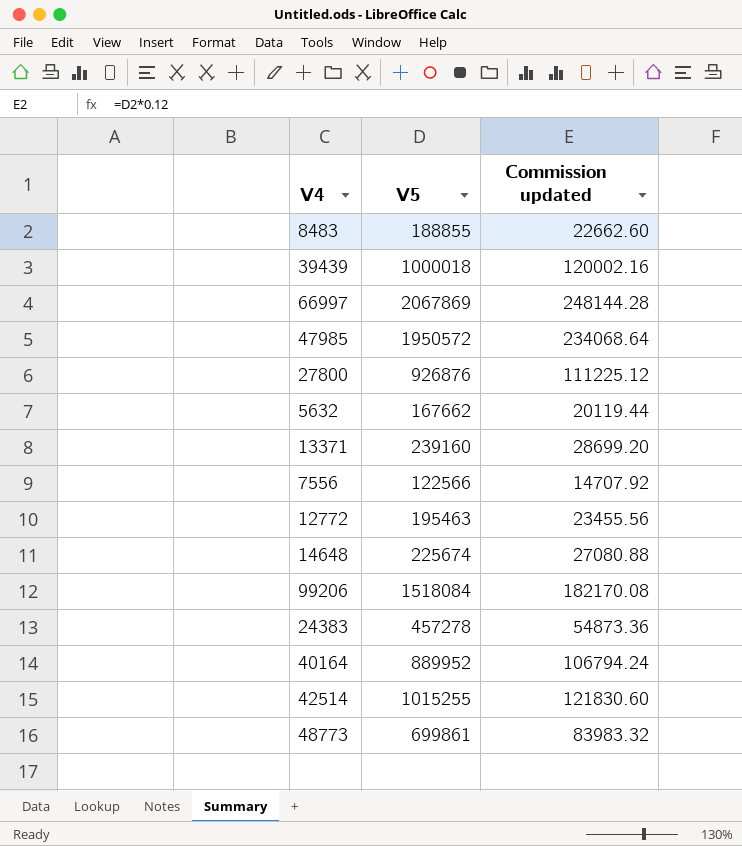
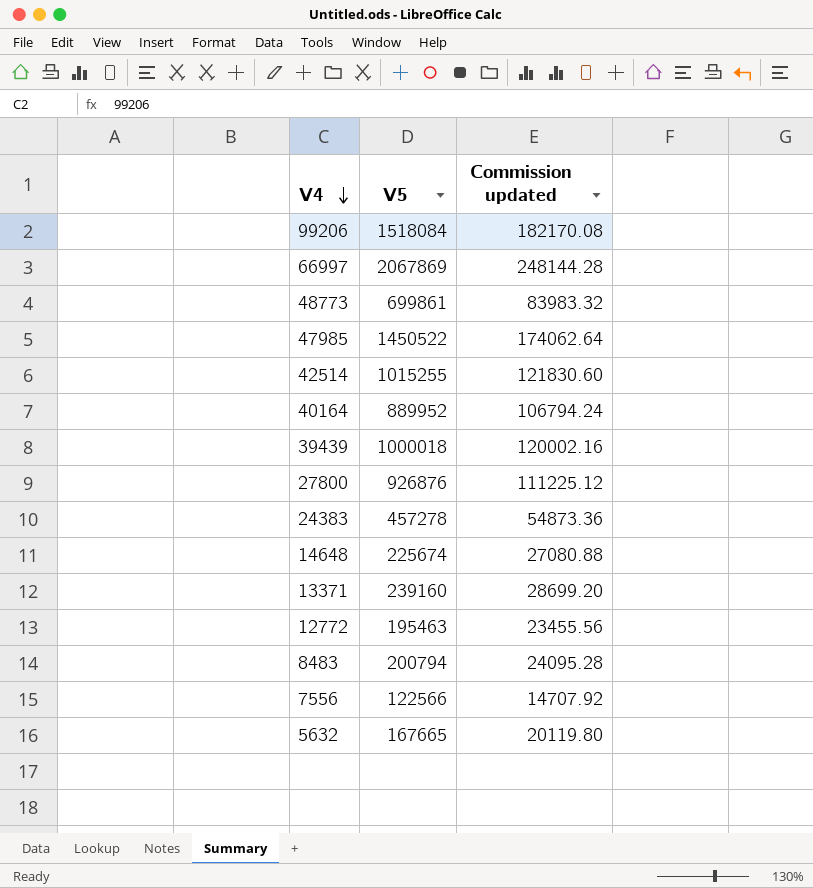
row order: none -> V4 descending
47985 | V5: 1950572 -> 1450522
47985 | Commission updated: 234068.64 -> 174062.64
8483 | V5: 188855 -> 200794
8483 | Commission updated: 22662.60 -> 24095.28
5632 | V5: 167662 -> 167665
5632 | Commission updated: 20119.44 -> 20119.80

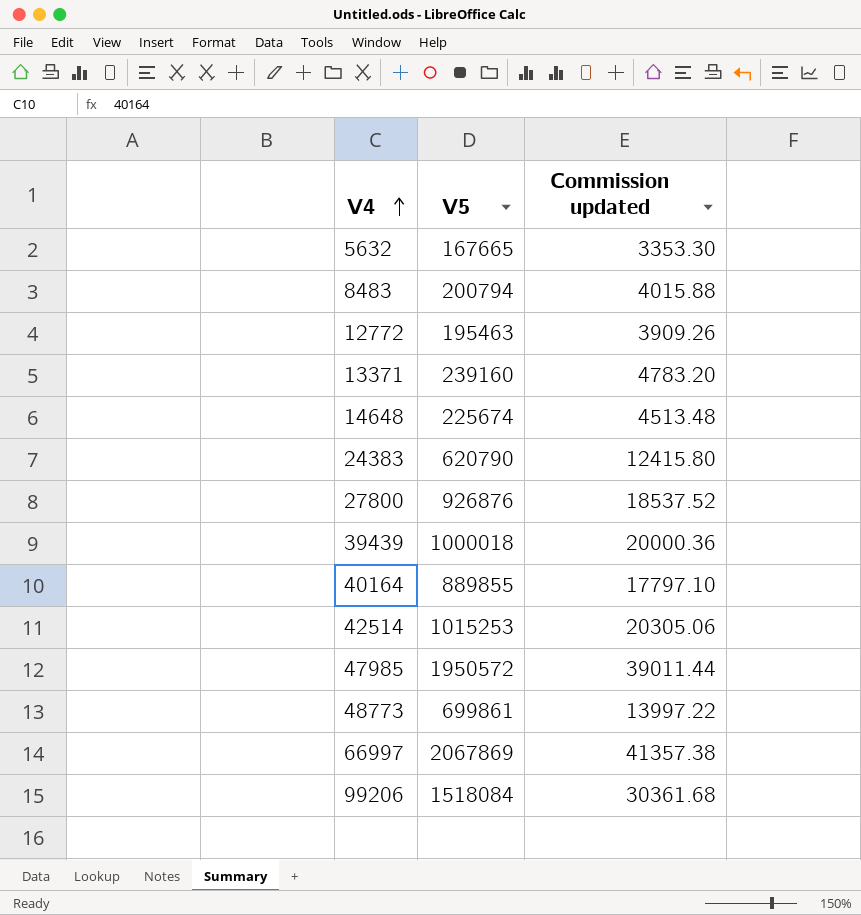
row order: V4 descending -> V4 ascending
column Commission updated | formula: [V5] * 0.12 -> [V5] * 0.02
row 7556: 122566 | 14707.92 -> none
24383 | V5: 457278 -> 620790
40164 | V5: 889952 -> 889855
42514 | V5: 1015255 -> 1015253
47985 | V5: 1450522 -> 1950572

